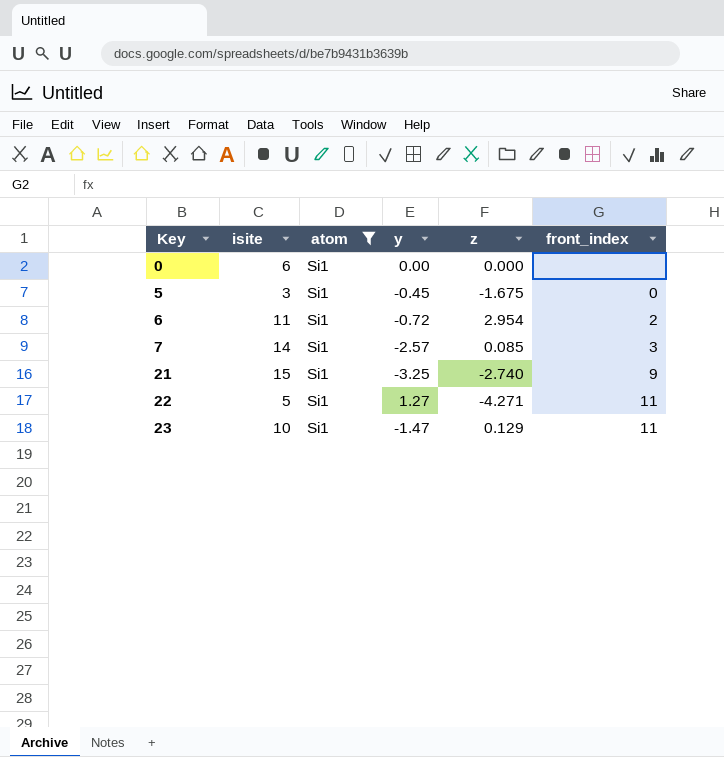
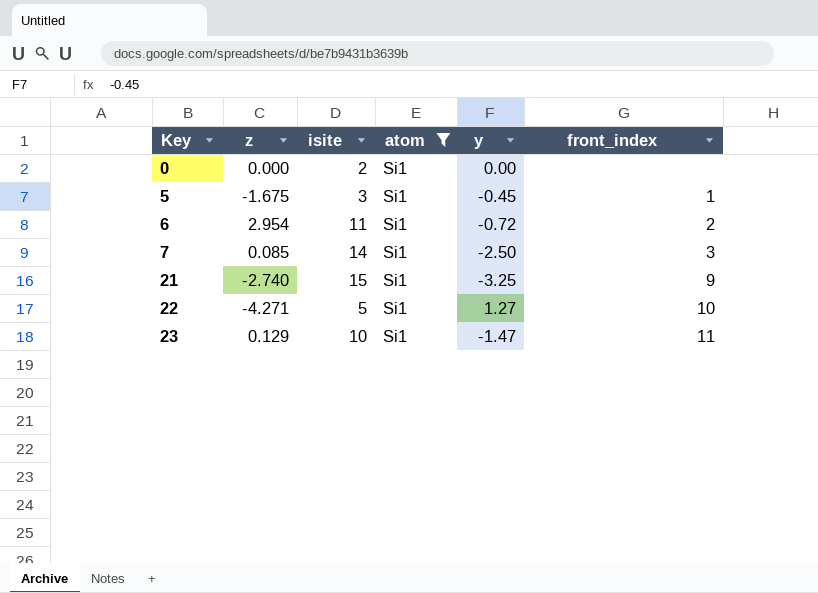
column z | position: 5 -> 2
0 | isite: 6 -> 2
5 | front_index: 0 -> 1
7 | y: -2.57 -> -2.50
22 | front_index: 11 -> 10

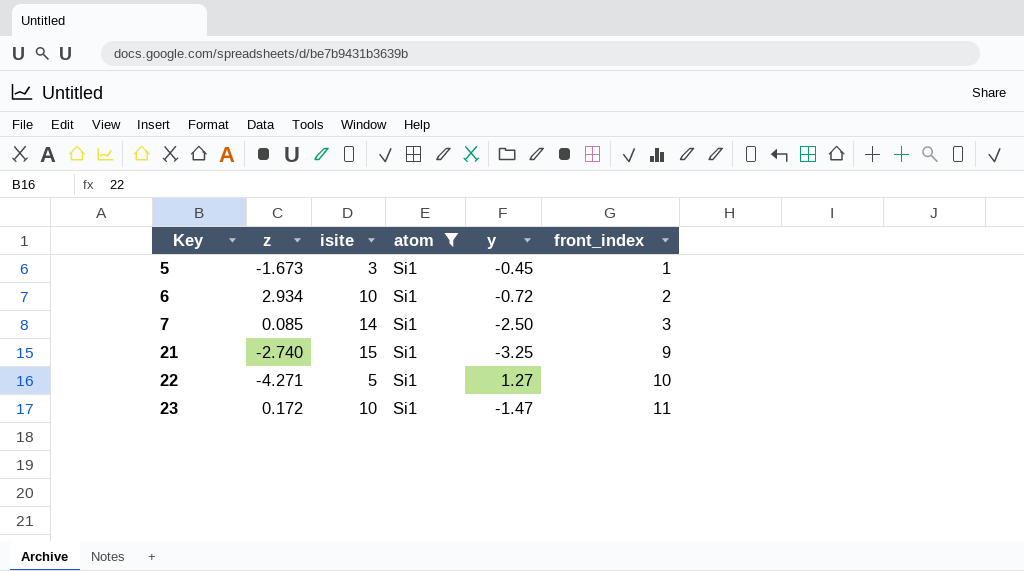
row 0: 0.000 | 2 | Si1 | 0.00 | none -> none
5 | z: -1.675 -> -1.673
6 | z: 2.954 -> 2.934
6 | isite: 11 -> 10
23 | z: 0.129 -> 0.172

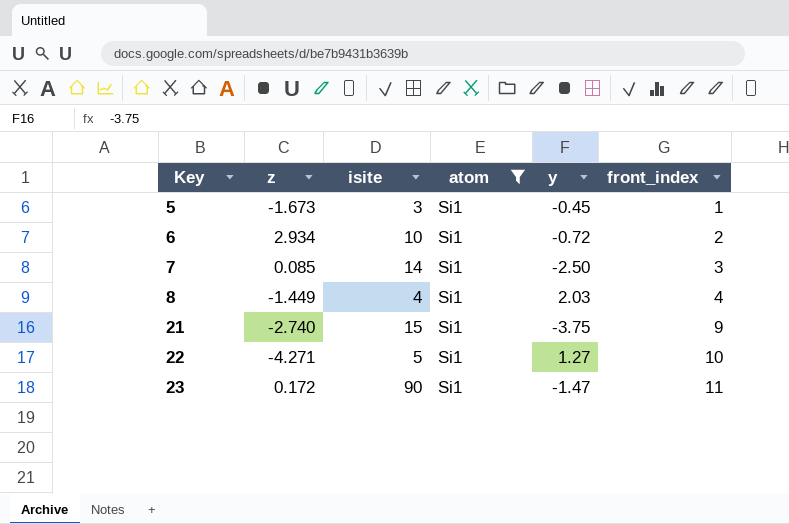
row 8: none -> -1.449 | 4 | Si1 | 2.03 | 4
21 | y: -3.25 -> -3.75
23 | isite: 10 -> 90

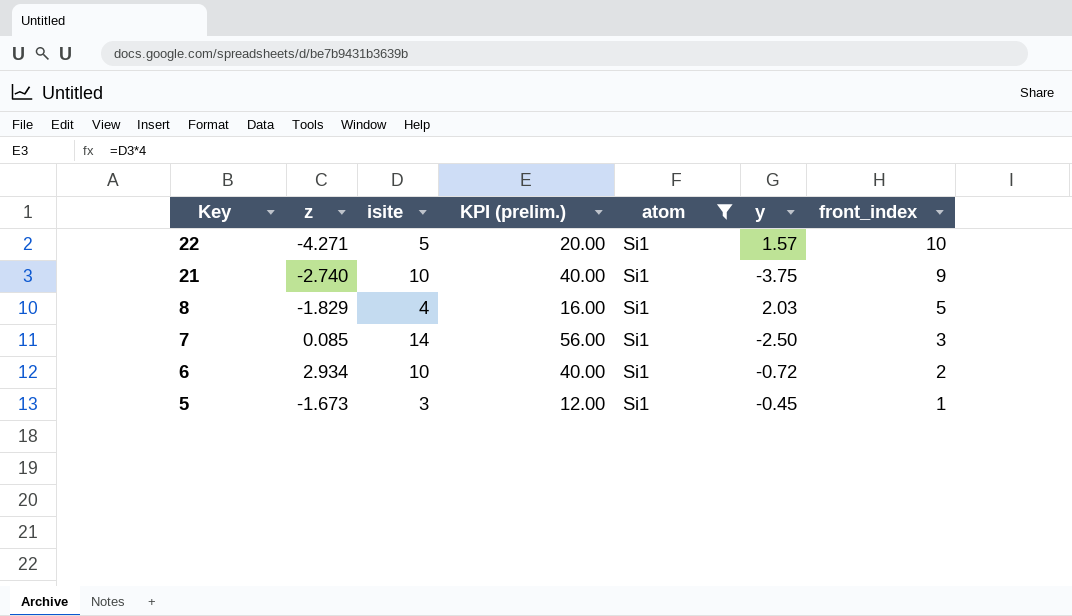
row order: Key ascending -> Key descending
column KPI (prelim.) | formula: none -> [isite] * 4
row 23: 0.172 | 90 | Si1 | -1.47 | 11 -> none
22 | y: 1.27 -> 1.57
21 | isite: 15 -> 10
8 | z: -1.449 -> -1.829
8 | front_index: 4 -> 5

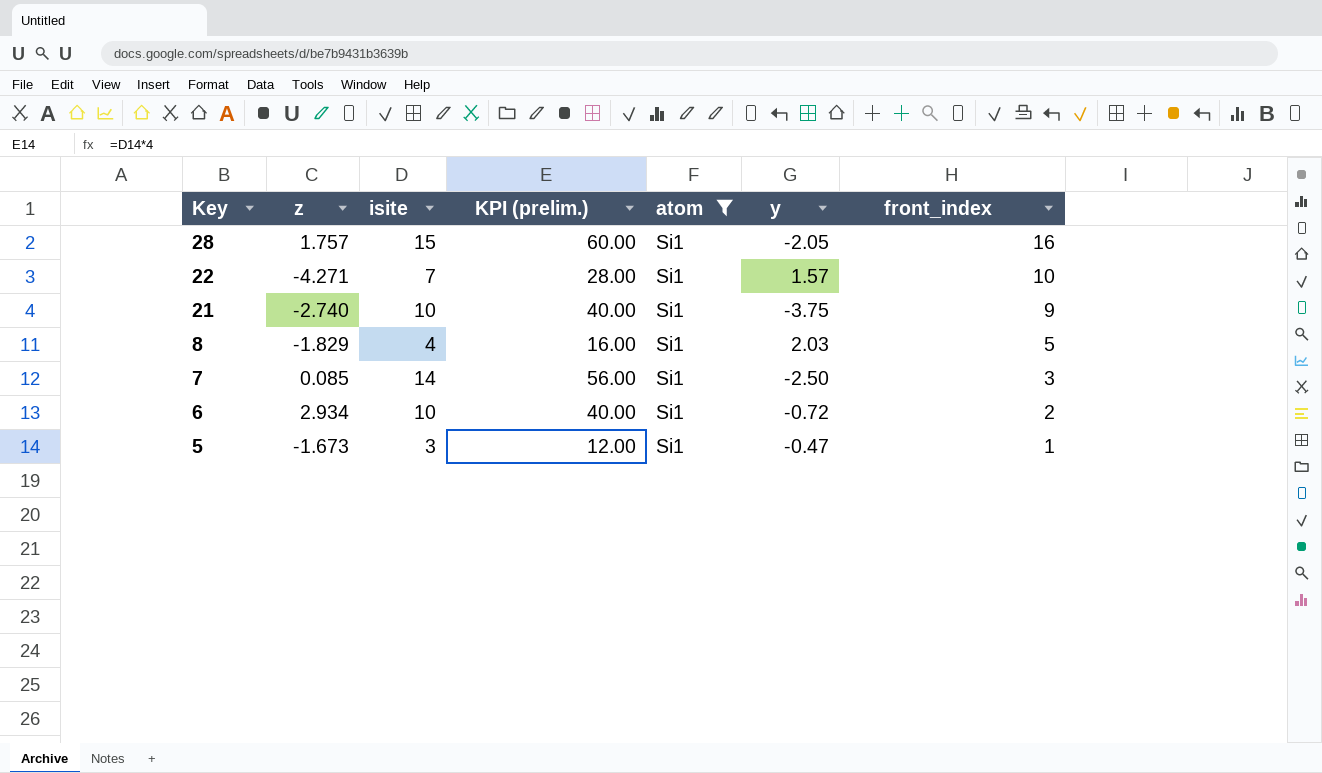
row 28: none -> 1.757 | 15 | 60.00 | Si1 | -2.05 | 16
22 | isite: 5 -> 7
22 | KPI (prelim.): 20.00 -> 28.00
5 | y: -0.45 -> -0.47

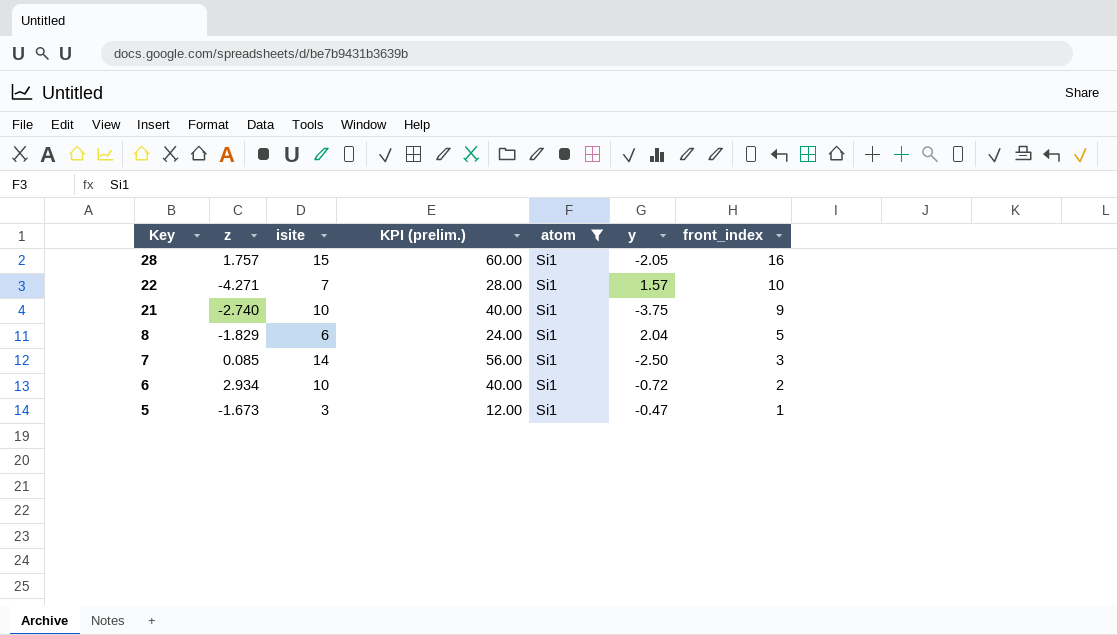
8 | isite: 4 -> 6
8 | KPI (prelim.): 16.00 -> 24.00
8 | y: 2.03 -> 2.04

